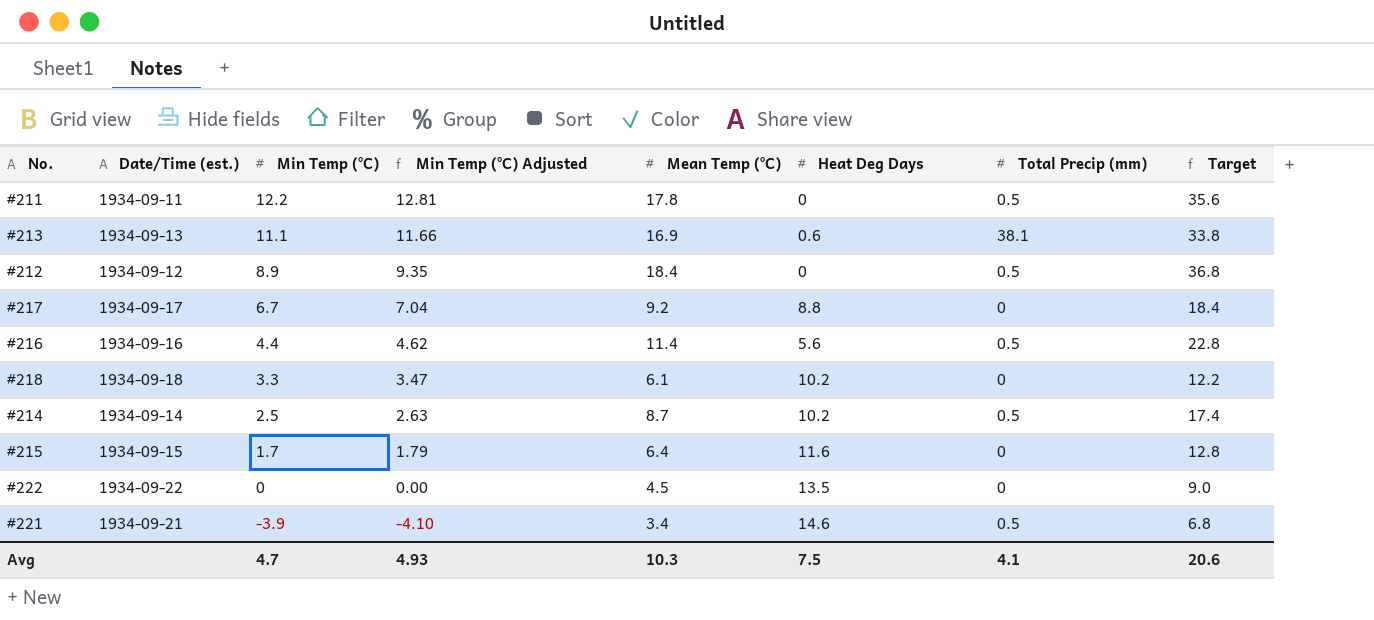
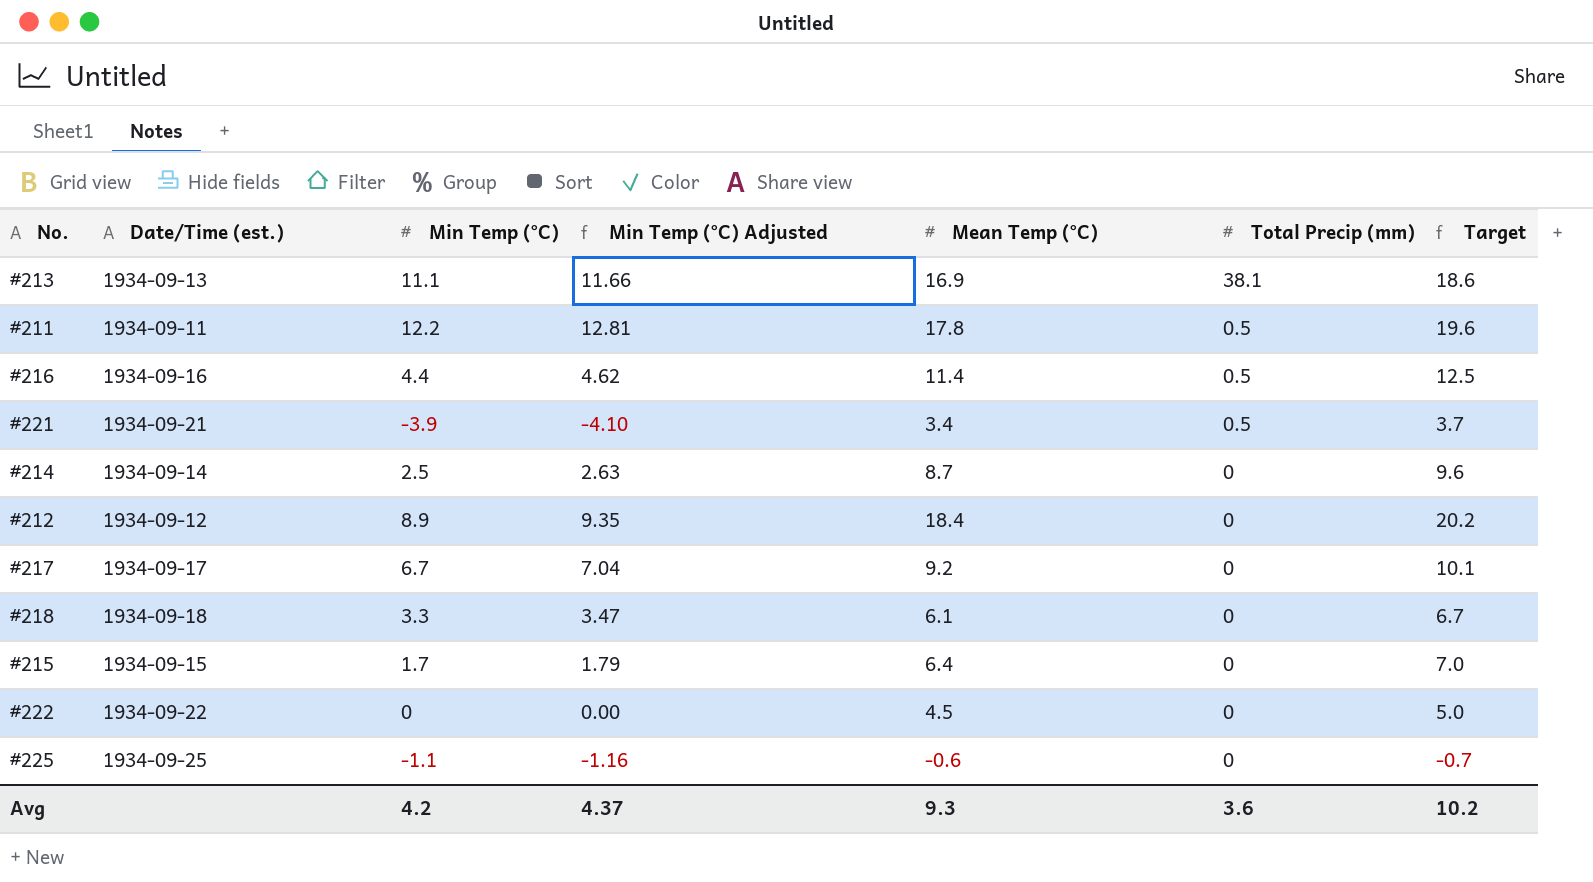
row order: Min Temp (°C) descending -> Total Precip (mm) descending
column Heat Deg Days | position: 6 -> none
column Target | formula: [Mean Temp (°C)] * 2 -> [Mean Temp (°C)] * 1.1
#214 | Total Precip (mm): 0.5 -> 0
#212 | Total Precip (mm): 0.5 -> 0
row #225: none -> 1934-09-25 | -1.1 | -1.16 | -0.6 | 0 | -0.7
Avg | Min Temp (°C): 4.7 -> 4.2
Avg | Min Temp (°C) Adjusted: 4.93 -> 4.37
Avg | Mean Temp (°C): 10.3 -> 9.3
Avg | Total Precip (mm): 4.1 -> 3.6
Avg | Target: 20.6 -> 10.2

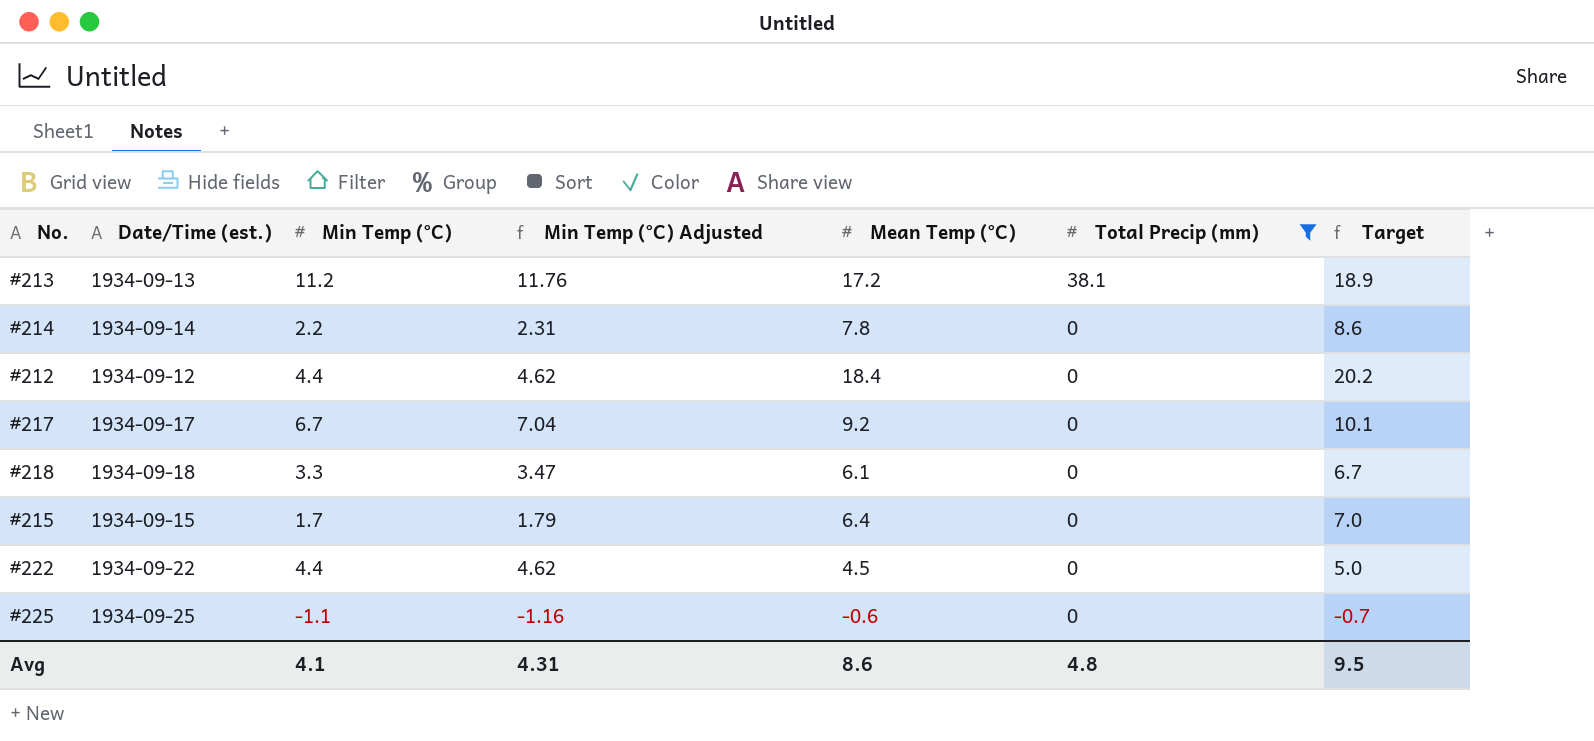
filter: none -> Total Precip (mm) != 0.5
#213 | Min Temp (°C): 11.1 -> 11.2
#213 | Min Temp (°C) Adjusted: 11.66 -> 11.76
#213 | Mean Temp (°C): 16.9 -> 17.2
#213 | Target: 18.6 -> 18.9
#214 | Min Temp (°C): 2.5 -> 2.2
#214 | Min Temp (°C) Adjusted: 2.63 -> 2.31
#214 | Mean Temp (°C): 8.7 -> 7.8
#214 | Target: 9.6 -> 8.6
#212 | Min Temp (°C): 8.9 -> 4.4
#212 | Min Temp (°C) Adjusted: 9.35 -> 4.62
#222 | Min Temp (°C): 0 -> 4.4
#222 | Min Temp (°C) Adjusted: 0.00 -> 4.62
Avg | Min Temp (°C): 4.2 -> 4.1
Avg | Min Temp (°C) Adjusted: 4.37 -> 4.31
Avg | Mean Temp (°C): 9.3 -> 8.6
Avg | Total Precip (mm): 3.6 -> 4.8
Avg | Target: 10.2 -> 9.5

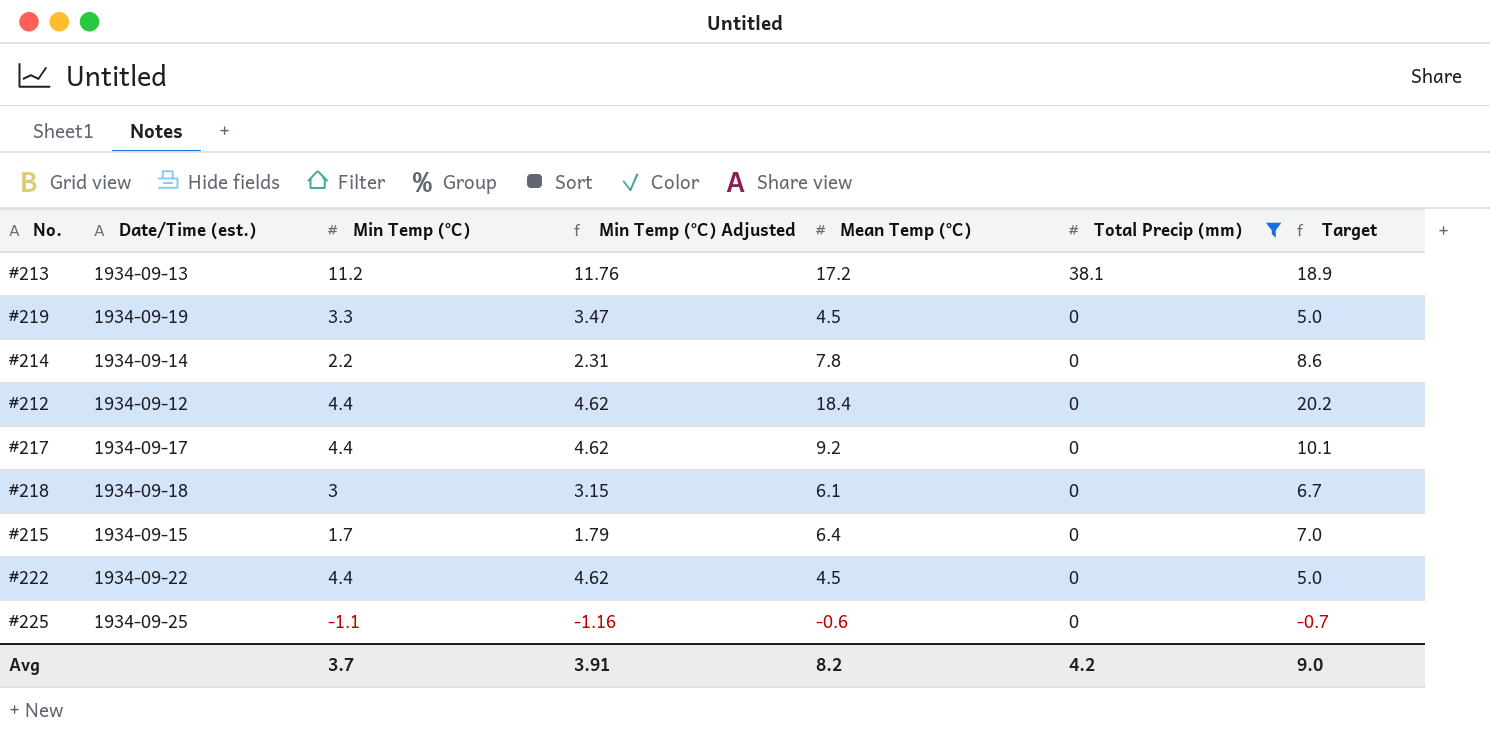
row #219: none -> 1934-09-19 | 3.3 | 3.47 | 4.5 | 0 | 5.0
#217 | Min Temp (°C): 6.7 -> 4.4
#217 | Min Temp (°C) Adjusted: 7.04 -> 4.62
#218 | Min Temp (°C): 3.3 -> 3
#218 | Min Temp (°C) Adjusted: 3.47 -> 3.15
Avg | Min Temp (°C): 4.1 -> 3.7
Avg | Min Temp (°C) Adjusted: 4.31 -> 3.91
Avg | Mean Temp (°C): 8.6 -> 8.2
Avg | Total Precip (mm): 4.8 -> 4.2
Avg | Target: 9.5 -> 9.0

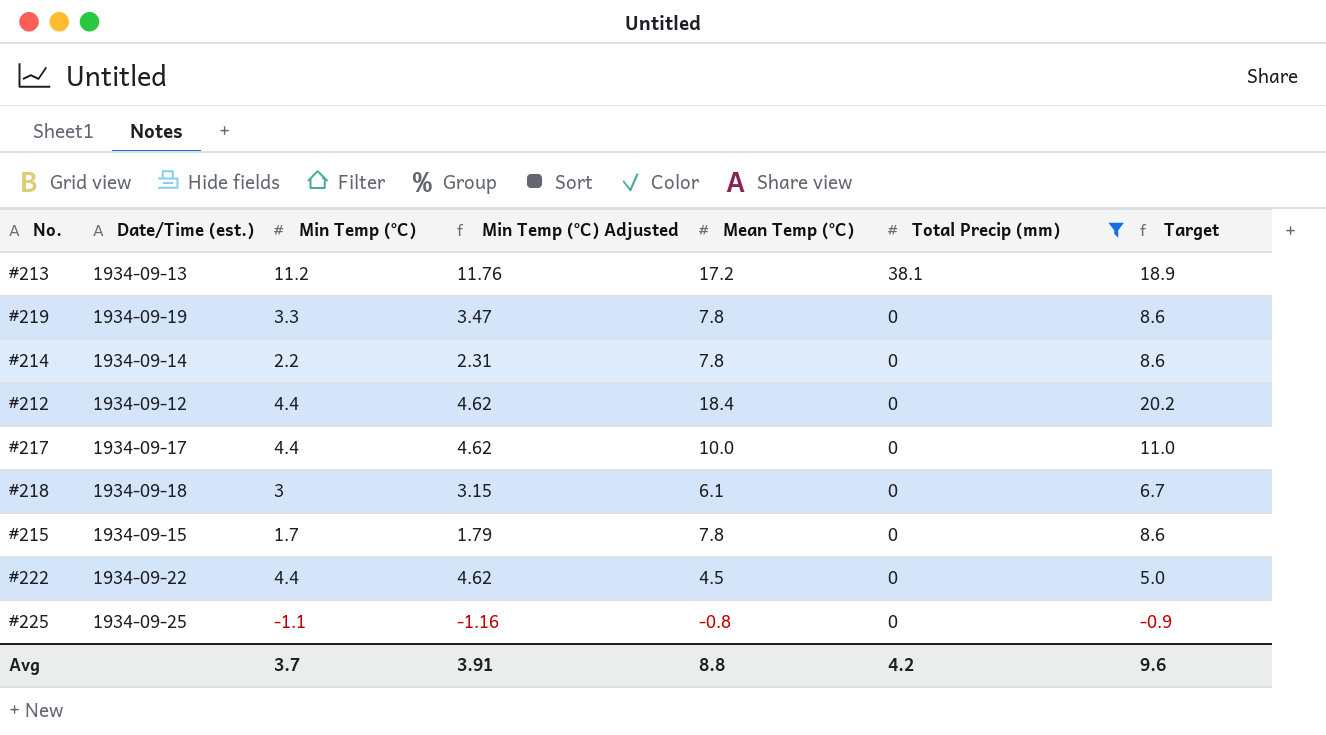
#219 | Mean Temp (°C): 4.5 -> 7.8
#219 | Target: 5.0 -> 8.6
#217 | Mean Temp (°C): 9.2 -> 10.0
#217 | Target: 10.1 -> 11.0
#215 | Mean Temp (°C): 6.4 -> 7.8
#215 | Target: 7.0 -> 8.6
#225 | Mean Temp (°C): -0.6 -> -0.8
#225 | Target: -0.7 -> -0.9
Avg | Mean Temp (°C): 8.2 -> 8.8
Avg | Target: 9.0 -> 9.6

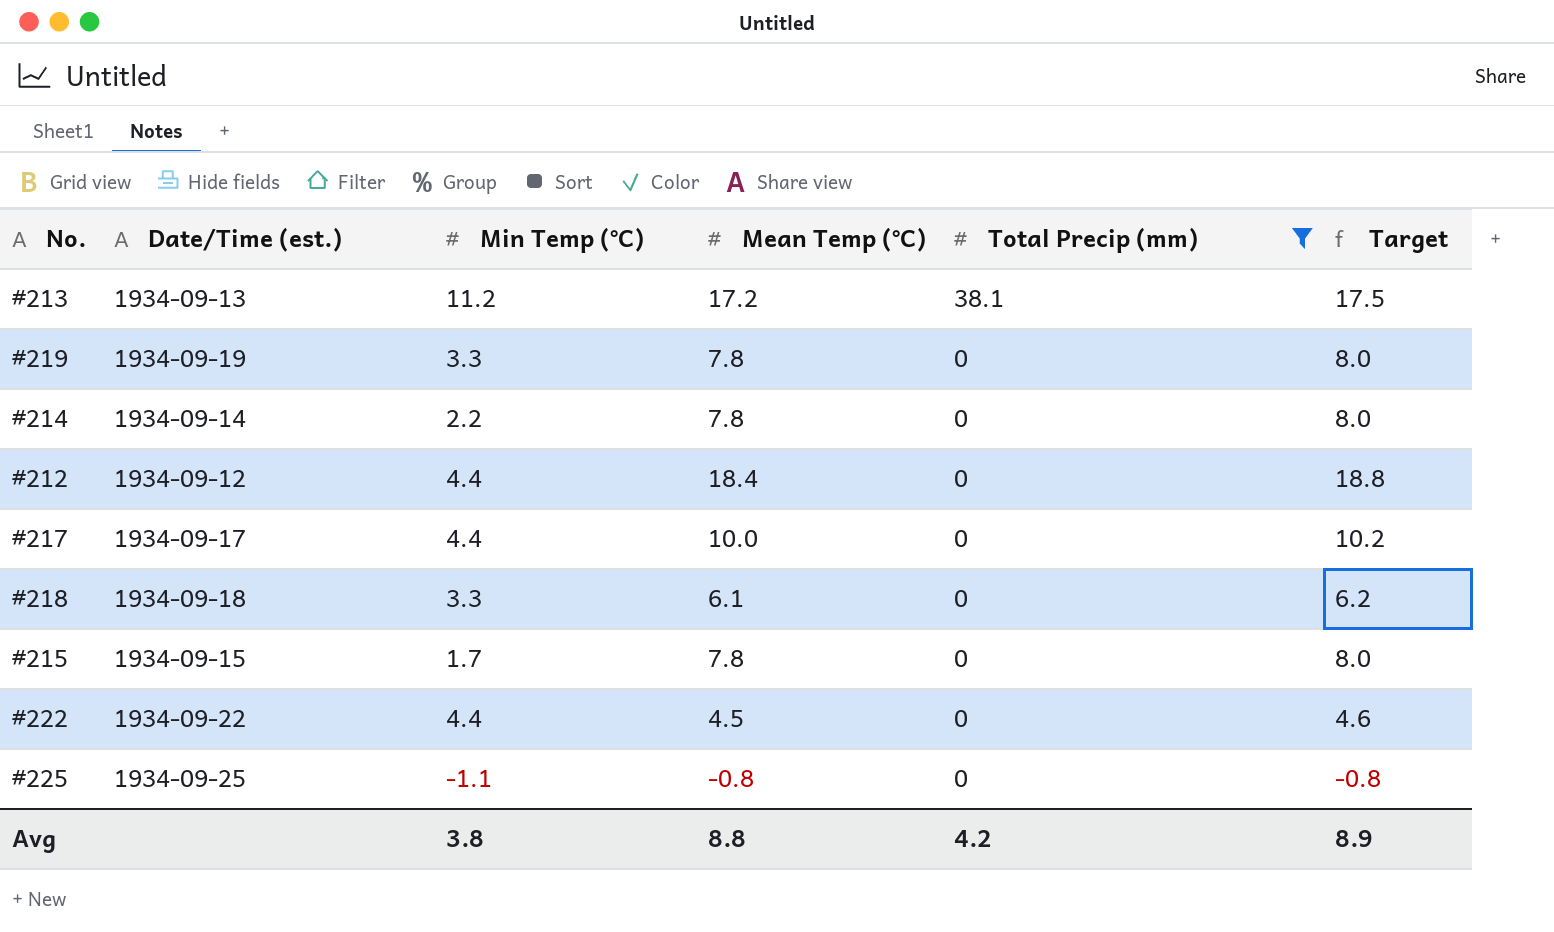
column Min Temp (°C) Adjusted | formula: [Min Temp (°C)] * 1.05 -> none
column Target | formula: [Mean Temp (°C)] * 1.1 -> [Mean Temp (°C)] * 1.02
#218 | Min Temp (°C): 3 -> 3.3
Avg | Min Temp (°C): 3.7 -> 3.8
Avg | Target: 9.6 -> 8.9

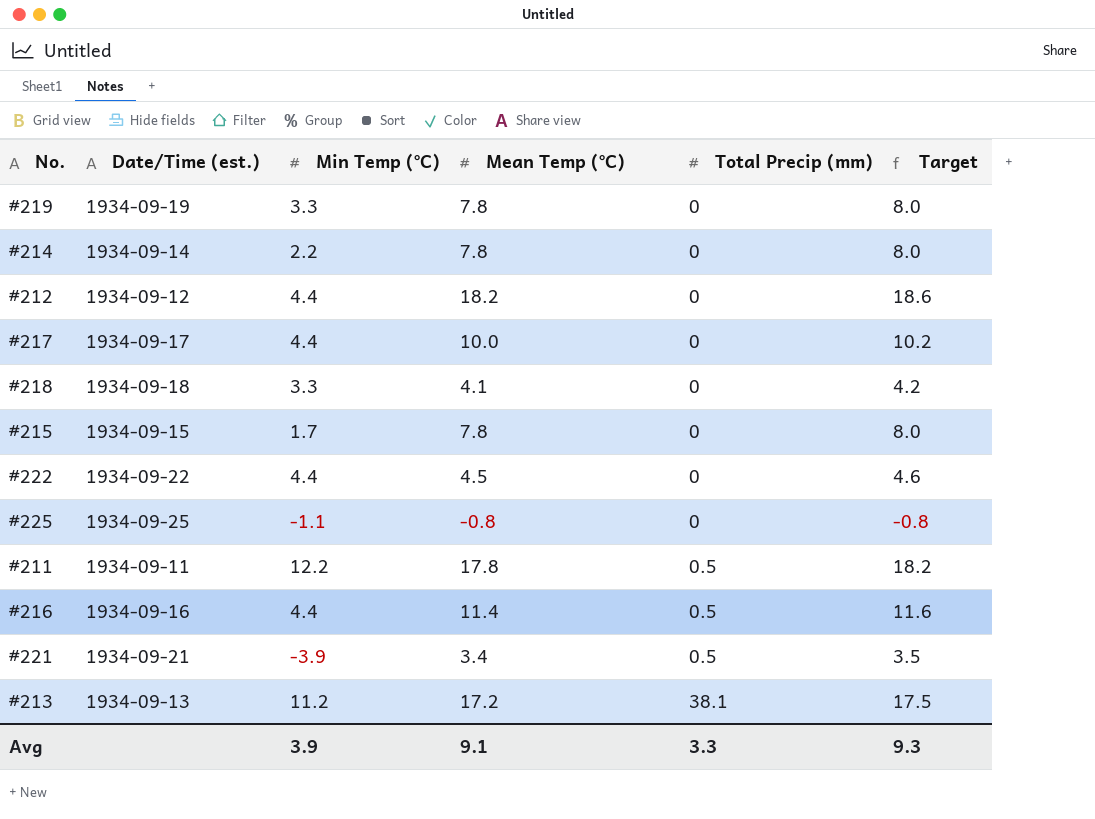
filter: Total Precip (mm) != 0.5 -> none
row order: Total Precip (mm) descending -> Total Precip (mm) ascending
#212 | Mean Temp (°C): 18.4 -> 18.2
#212 | Target: 18.8 -> 18.6
#218 | Mean Temp (°C): 6.1 -> 4.1
#218 | Target: 6.2 -> 4.2
Avg | Min Temp (°C): 3.8 -> 3.9
Avg | Mean Temp (°C): 8.8 -> 9.1
Avg | Total Precip (mm): 4.2 -> 3.3
Avg | Target: 8.9 -> 9.3

